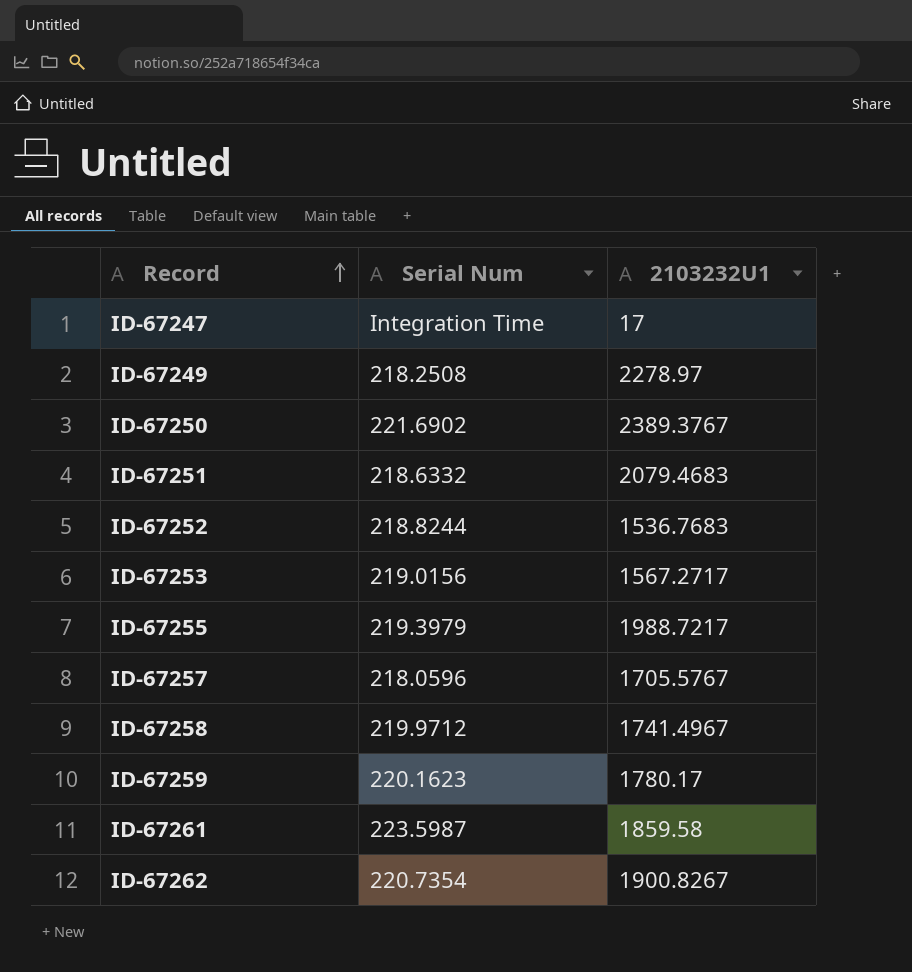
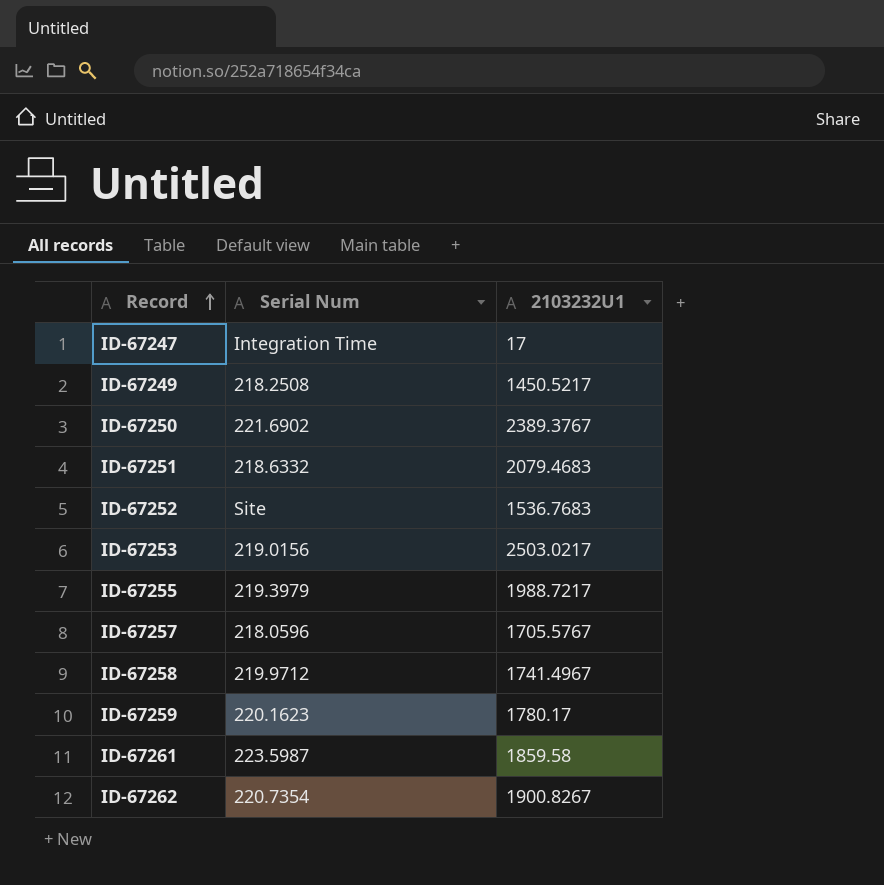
ID-67249 | 2103232U1: 2278.97 -> 1450.5217
ID-67252 | Serial Num: 218.8244 -> Site
ID-67253 | 2103232U1: 1567.2717 -> 2503.0217

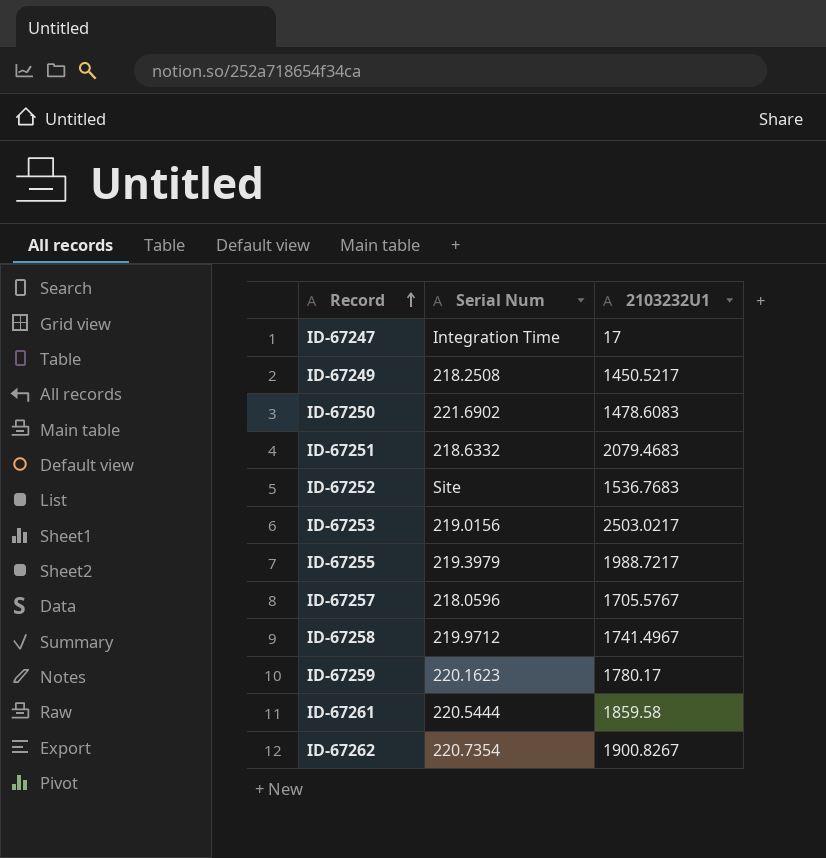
ID-67250 | 2103232U1: 2389.3767 -> 1478.6083
ID-67261 | Serial Num: 223.5987 -> 220.5444

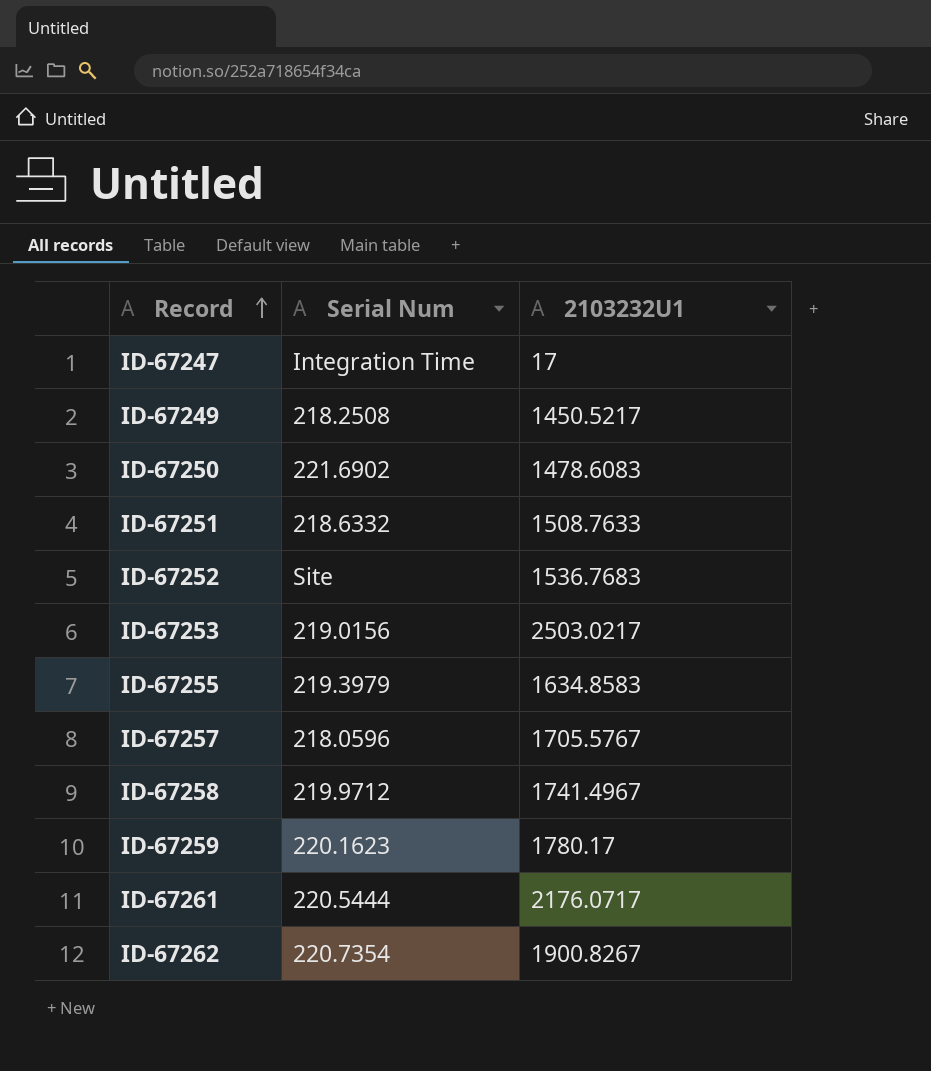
ID-67251 | 2103232U1: 2079.4683 -> 1508.7633
ID-67255 | 2103232U1: 1988.7217 -> 1634.8583
ID-67261 | 2103232U1: 1859.58 -> 2176.0717

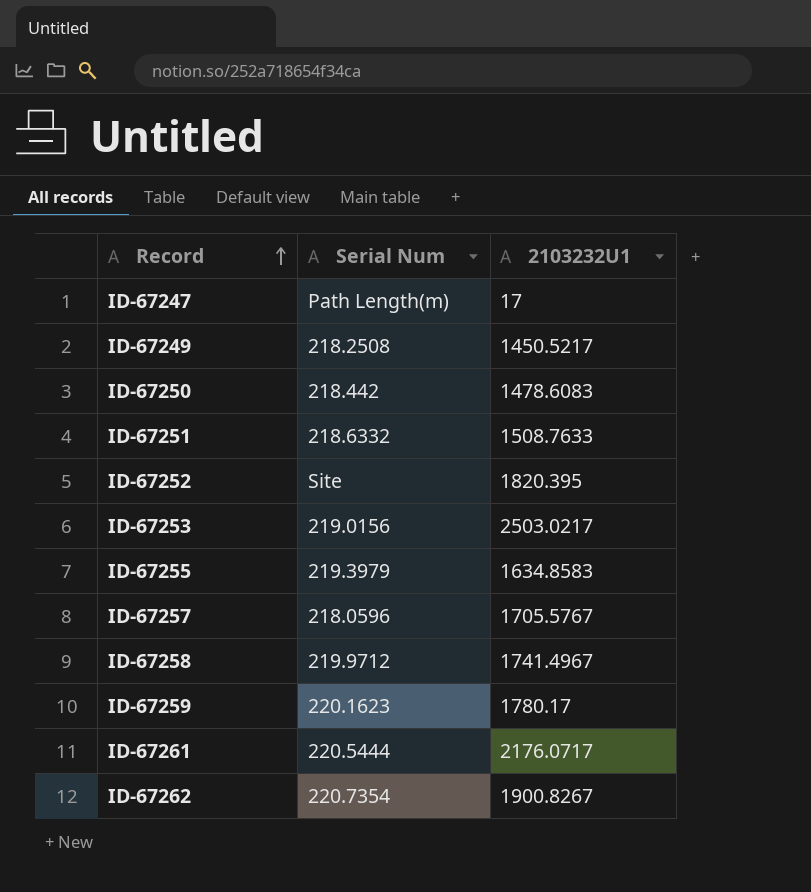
ID-67247 | Serial Num: Integration Time -> Path Length(m)
ID-67250 | Serial Num: 221.6902 -> 218.442
ID-67252 | 2103232U1: 1536.7683 -> 1820.395

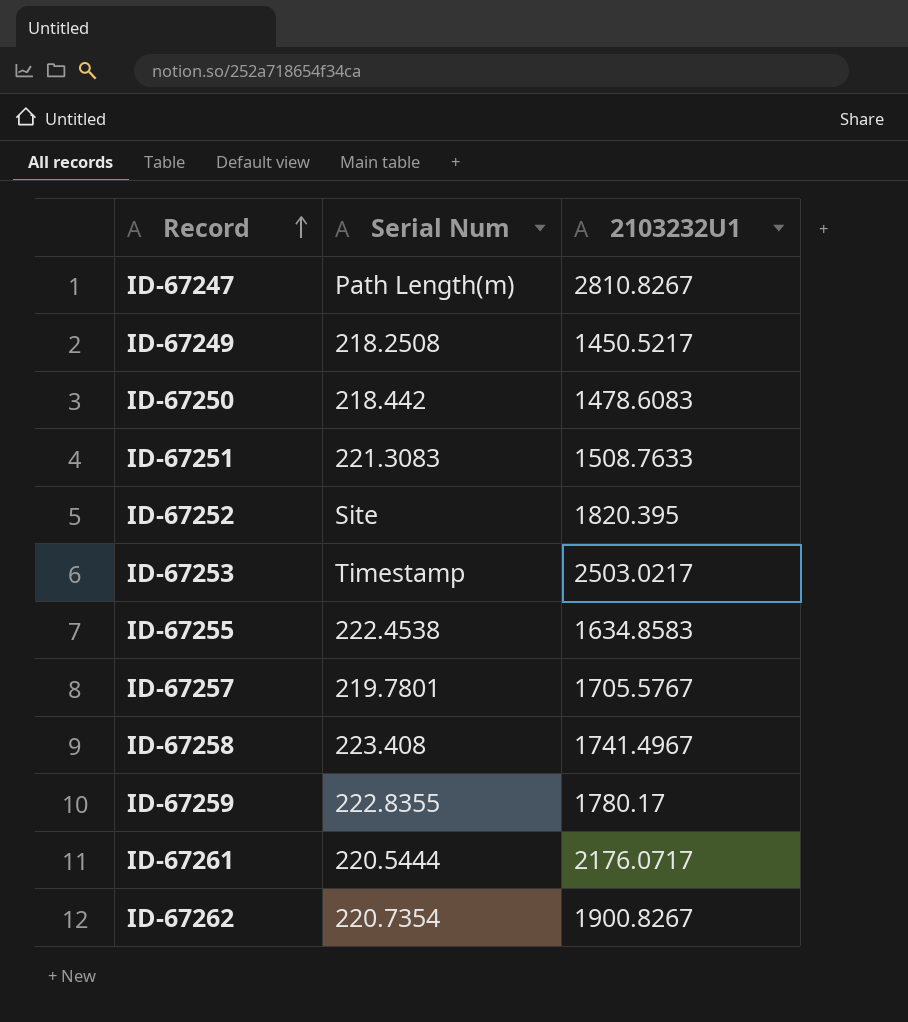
ID-67247 | 2103232U1: 17 -> 2810.8267
ID-67251 | Serial Num: 218.6332 -> 221.3083
ID-67253 | Serial Num: 219.0156 -> Timestamp
ID-67255 | Serial Num: 219.3979 -> 222.4538
ID-67257 | Serial Num: 218.0596 -> 219.7801
ID-67258 | Serial Num: 219.9712 -> 223.408
ID-67259 | Serial Num: 220.1623 -> 222.8355

